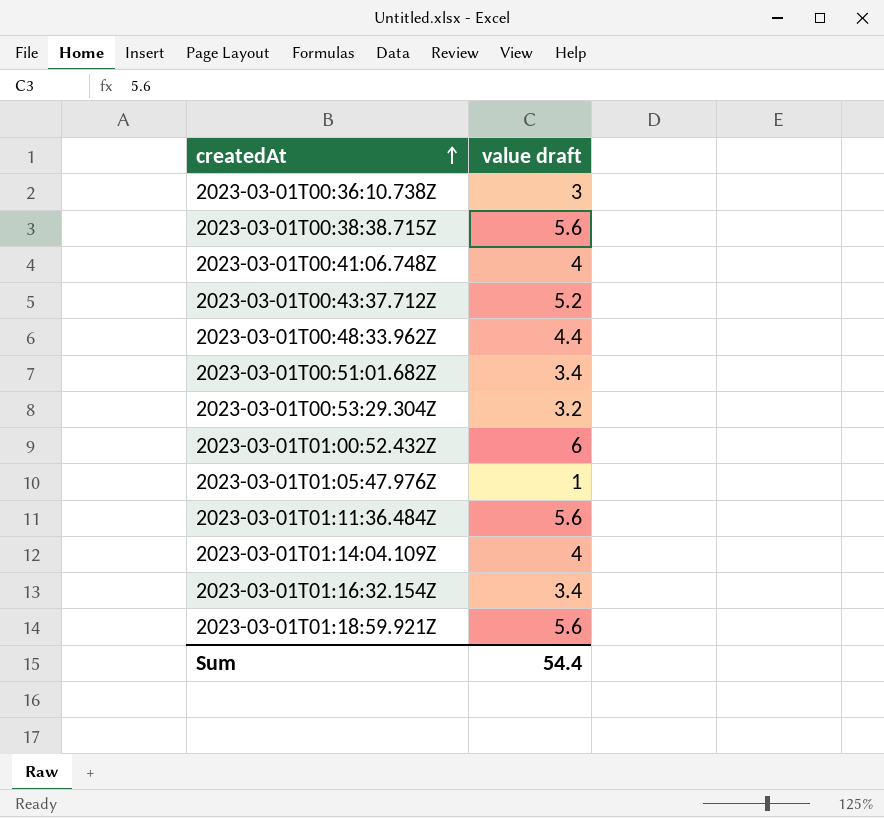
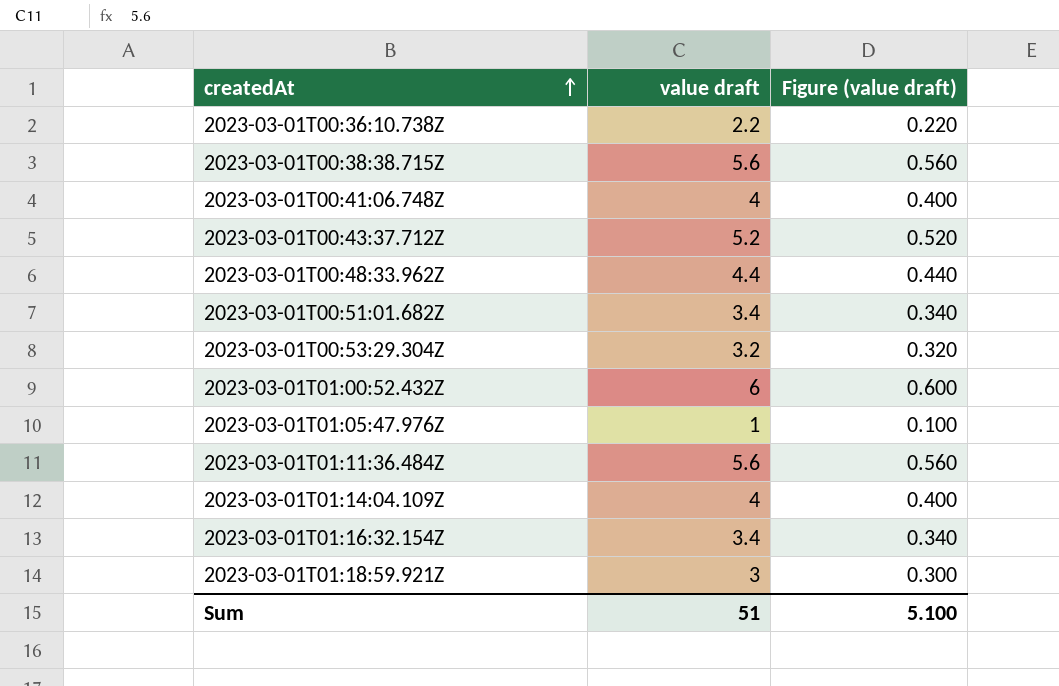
column Figure (value draft) | formula: none -> [value draft] * 0.1
2023-03-01T00:36:10.738Z | value draft: 3 -> 2.2
2023-03-01T01:18:59.921Z | value draft: 5.6 -> 3
Sum | value draft: 54.4 -> 51

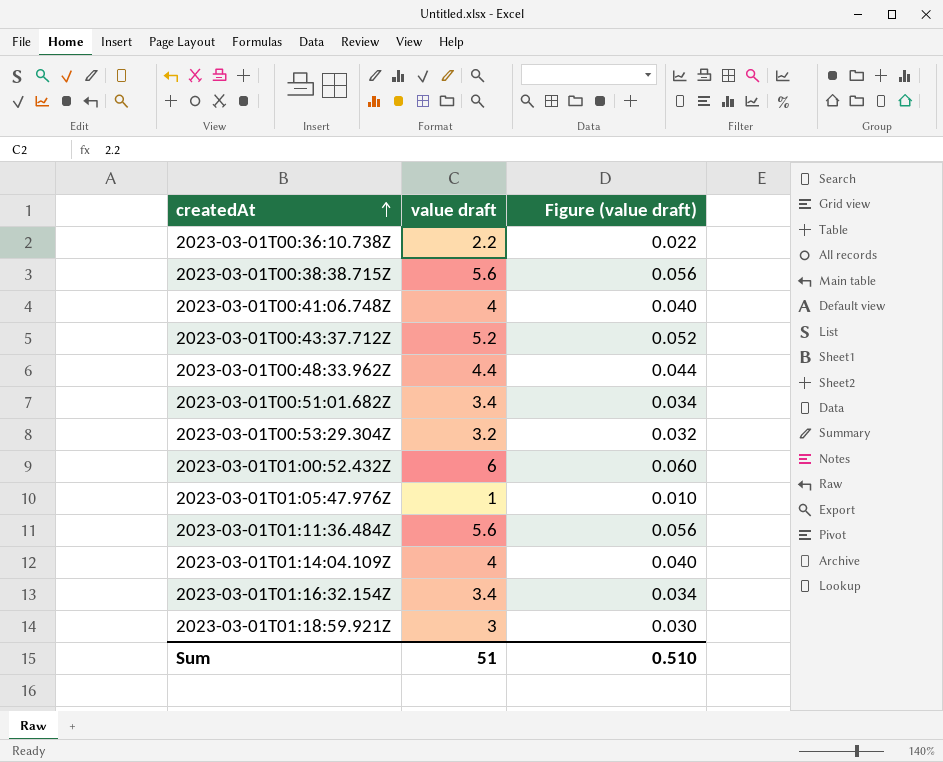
column Figure (value draft) | formula: [value draft] * 0.1 -> [value draft] * 0.01
Sum | Figure (value draft): 5.100 -> 0.510

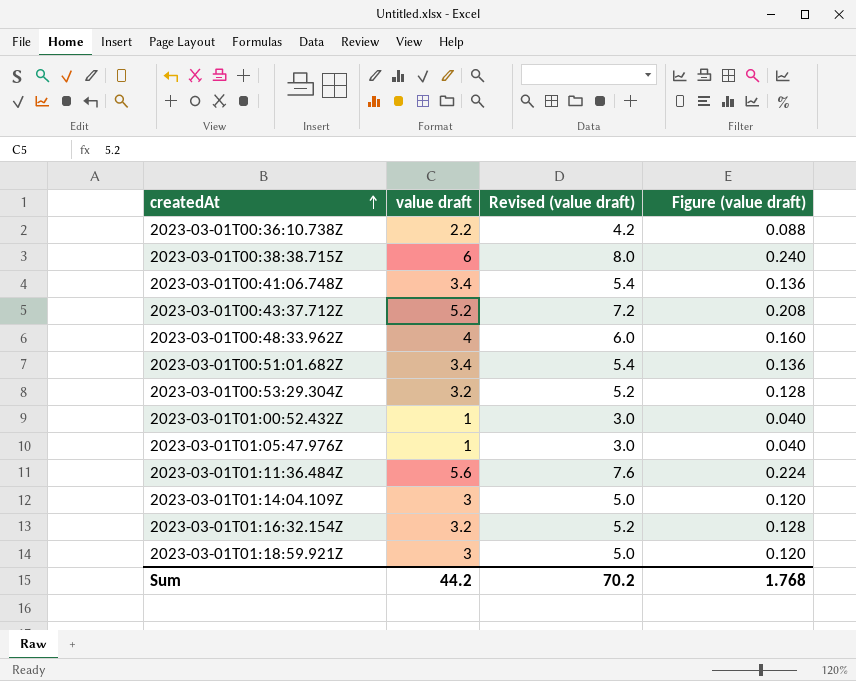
column Revised (value draft) | formula: none -> [value draft] + 2
column Figure (value draft) | formula: [value draft] * 0.01 -> [value draft] * 0.04
2023-03-01T00:38:38.715Z | value draft: 5.6 -> 6
2023-03-01T00:41:06.748Z | value draft: 4 -> 3.4
2023-03-01T00:48:33.962Z | value draft: 4.4 -> 4
2023-03-01T01:00:52.432Z | value draft: 6 -> 1
2023-03-01T01:14:04.109Z | value draft: 4 -> 3
2023-03-01T01:16:32.154Z | value draft: 3.4 -> 3.2
Sum | value draft: 51 -> 44.2
Sum | Figure (value draft): 0.510 -> 1.768

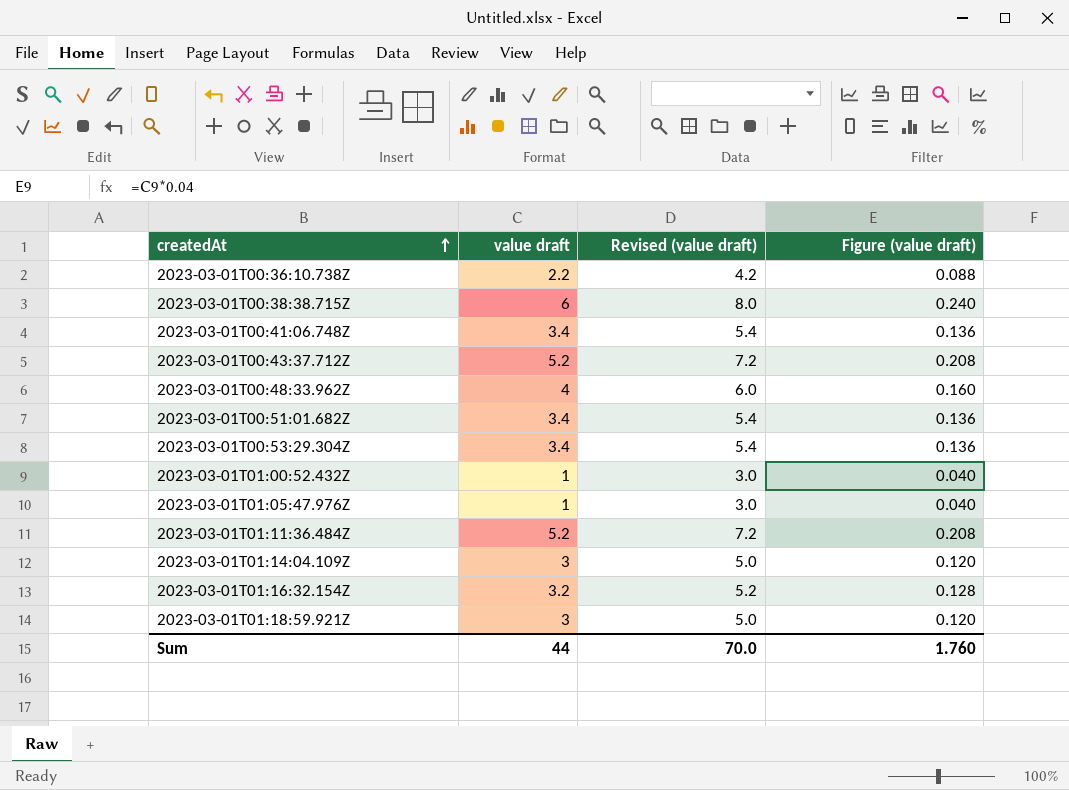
2023-03-01T00:53:29.304Z | value draft: 3.2 -> 3.4
2023-03-01T00:53:29.304Z | Revised (value draft): 5.2 -> 5.4
2023-03-01T00:53:29.304Z | Figure (value draft): 0.128 -> 0.136
2023-03-01T01:11:36.484Z | value draft: 5.6 -> 5.2
2023-03-01T01:11:36.484Z | Revised (value draft): 7.6 -> 7.2
2023-03-01T01:11:36.484Z | Figure (value draft): 0.224 -> 0.208
Sum | value draft: 44.2 -> 44
Sum | Revised (value draft): 70.2 -> 70.0
Sum | Figure (value draft): 1.768 -> 1.760

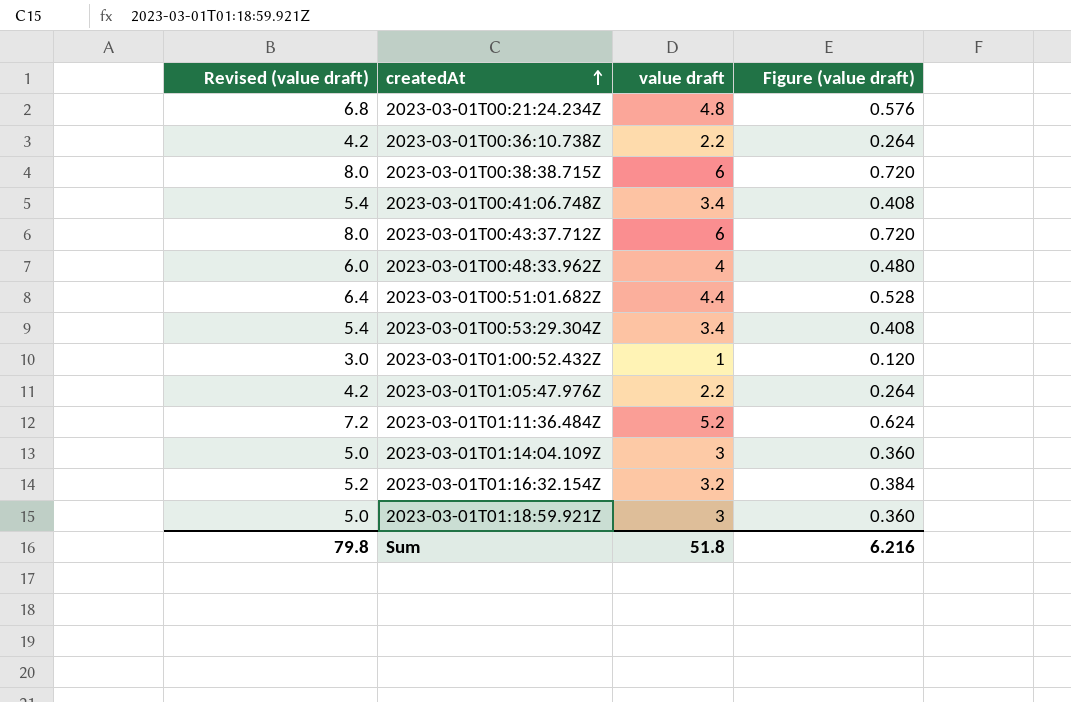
column Revised (value draft) | position: 3 -> 1
column Figure (value draft) | formula: [value draft] * 0.04 -> [value draft] * 0.12
row 2023-03-01T00:21:24.234Z: none -> 6.8 | 4.8 | 0.576
2023-03-01T00:43:37.712Z | Revised (value draft): 7.2 -> 8.0
2023-03-01T00:43:37.712Z | value draft: 5.2 -> 6
2023-03-01T00:51:01.682Z | Revised (value draft): 5.4 -> 6.4
2023-03-01T00:51:01.682Z | value draft: 3.4 -> 4.4
2023-03-01T01:05:47.976Z | Revised (value draft): 3.0 -> 4.2
2023-03-01T01:05:47.976Z | value draft: 1 -> 2.2
Sum | Revised (value draft): 70.0 -> 79.8
Sum | value draft: 44 -> 51.8
Sum | Figure (value draft): 1.760 -> 6.216

